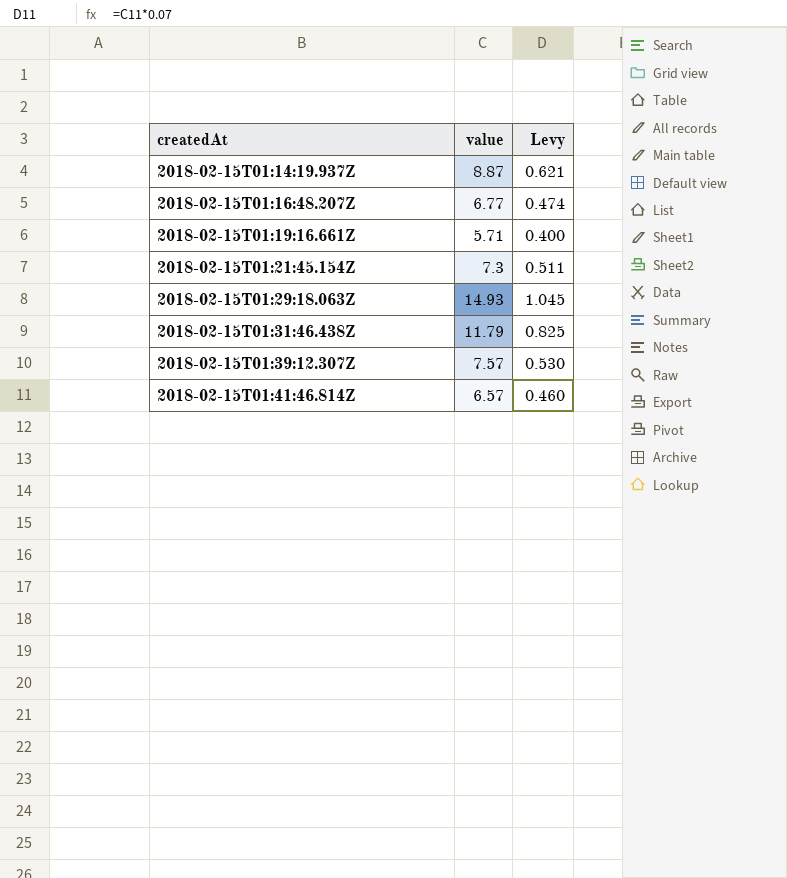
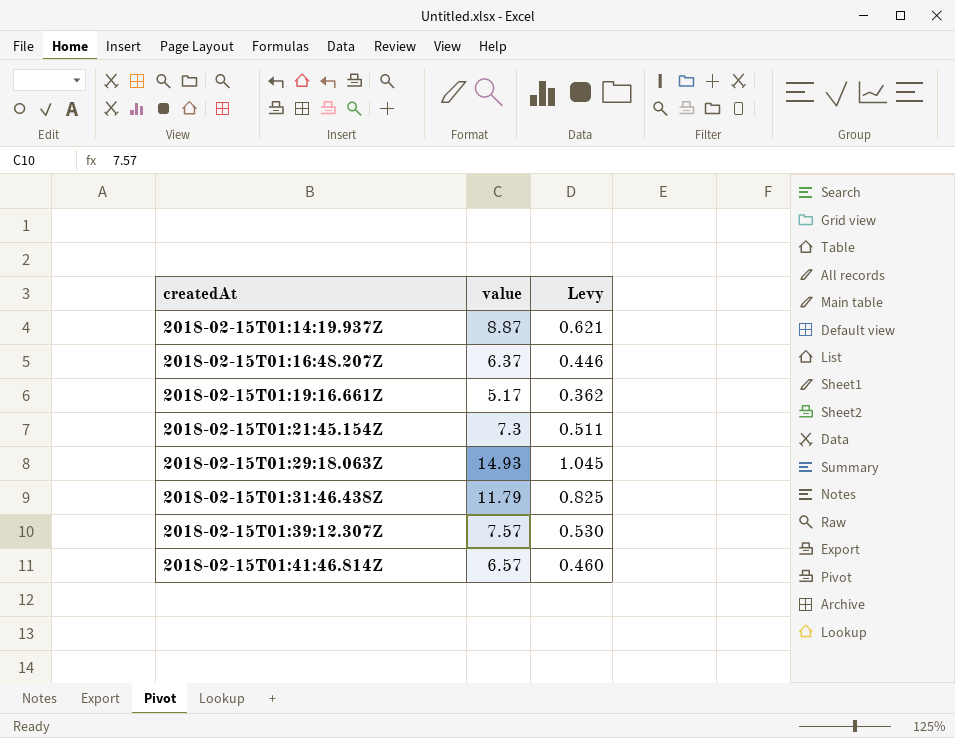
2018-02-15T01:16:48.207Z | value: 6.77 -> 6.37
2018-02-15T01:16:48.207Z | Levy: 0.474 -> 0.446
2018-02-15T01:19:16.661Z | value: 5.71 -> 5.17
2018-02-15T01:19:16.661Z | Levy: 0.400 -> 0.362

